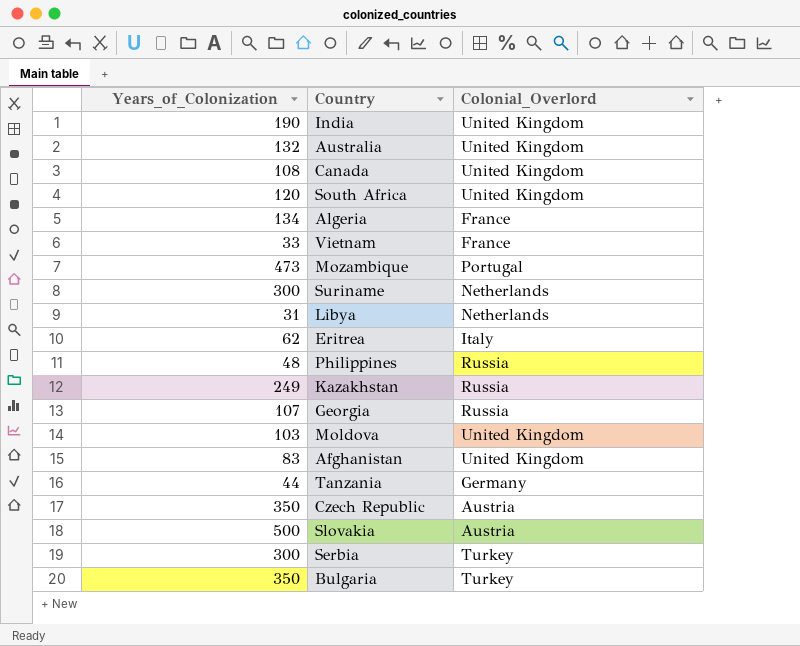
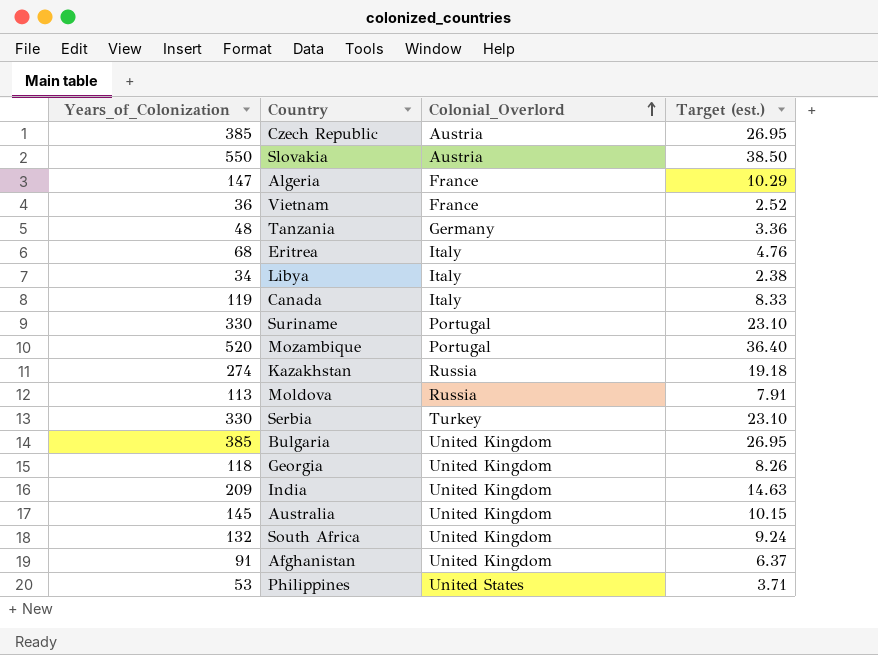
row order: none -> Colonial_Overlord ascending
column Target (est.) | formula: none -> [Years_of_Colonization] * 0.07
Czech Republic | Years_of_Colonization: 350 -> 385
Slovakia | Years_of_Colonization: 500 -> 550
Algeria | Years_of_Colonization: 134 -> 147
Vietnam | Years_of_Colonization: 33 -> 36
Tanzania | Years_of_Colonization: 44 -> 48
Eritrea | Years_of_Colonization: 62 -> 68
Libya | Years_of_Colonization: 31 -> 34
Libya | Colonial_Overlord: Netherlands -> Italy
Canada | Years_of_Colonization: 108 -> 119
Canada | Colonial_Overlord: United Kingdom -> Italy
Suriname | Years_of_Colonization: 300 -> 330
Suriname | Colonial_Overlord: Netherlands -> Portugal
Mozambique | Years_of_Colonization: 473 -> 520
Kazakhstan | Years_of_Colonization: 249 -> 274
Moldova | Years_of_Colonization: 103 -> 113
Moldova | Colonial_Overlord: United Kingdom -> Russia
Serbia | Years_of_Colonization: 300 -> 330
Bulgaria | Years_of_Colonization: 350 -> 385
Bulgaria | Colonial_Overlord: Turkey -> United Kingdom
Georgia | Years_of_Colonization: 107 -> 118
Georgia | Colonial_Overlord: Russia -> United Kingdom
India | Years_of_Colonization: 190 -> 209
Australia | Years_of_Colonization: 132 -> 145
South Africa | Years_of_Colonization: 120 -> 132
Afghanistan | Years_of_Colonization: 83 -> 91
Philippines | Years_of_Colonization: 48 -> 53
Philippines | Colonial_Overlord: Russia -> United States

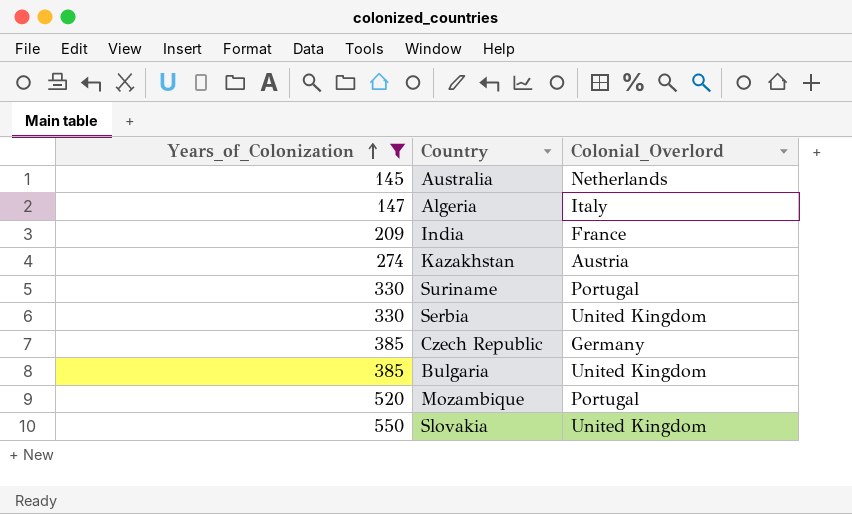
filter: none -> Years_of_Colonization >= 145
row order: Colonial_Overlord ascending -> Years_of_Colonization ascending
column Target (est.) | formula: [Years_of_Colonization] * 0.07 -> none
Australia | Colonial_Overlord: United Kingdom -> Netherlands
Algeria | Colonial_Overlord: France -> Italy
India | Colonial_Overlord: United Kingdom -> France
Kazakhstan | Colonial_Overlord: Russia -> Austria
Serbia | Colonial_Overlord: Turkey -> United Kingdom
Czech Republic | Colonial_Overlord: Austria -> Germany
Slovakia | Colonial_Overlord: Austria -> United Kingdom

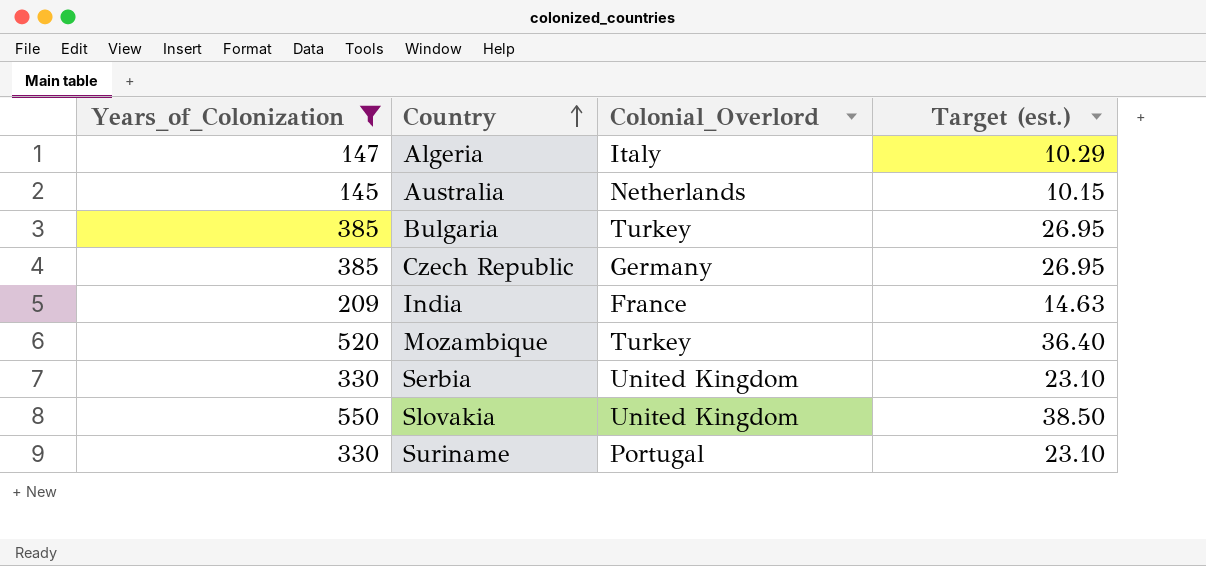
row order: Years_of_Colonization ascending -> Country ascending
column Target (est.) | formula: none -> [Years_of_Colonization] * 0.07
row Kazakhstan: 274 | Austria -> none
Bulgaria | Colonial_Overlord: United Kingdom -> Turkey
Mozambique | Colonial_Overlord: Portugal -> Turkey

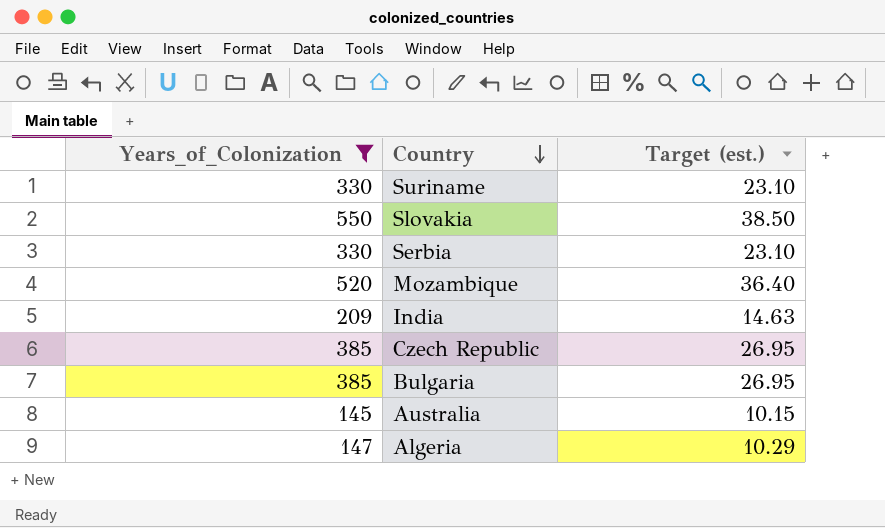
row order: Country ascending -> Country descending
column Colonial_Overlord | position: 3 -> none

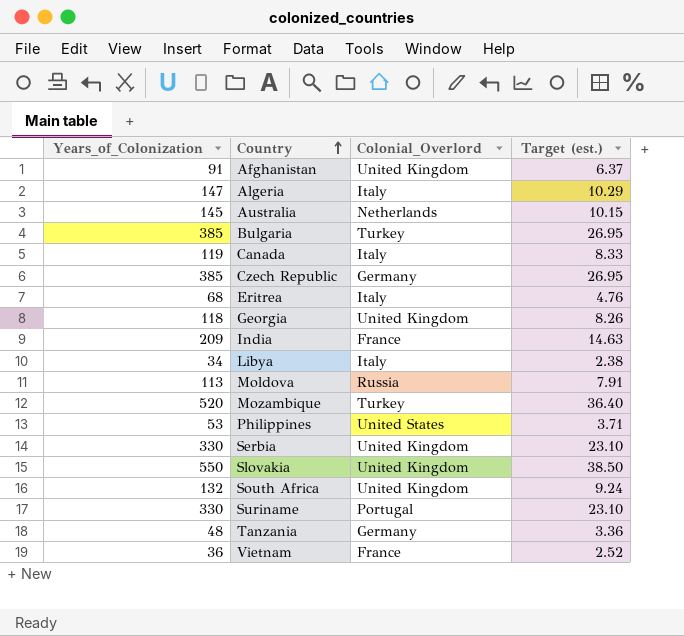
filter: Years_of_Colonization >= 145 -> none
row order: Country descending -> Country ascending
column Colonial_Overlord | position: none -> 3

